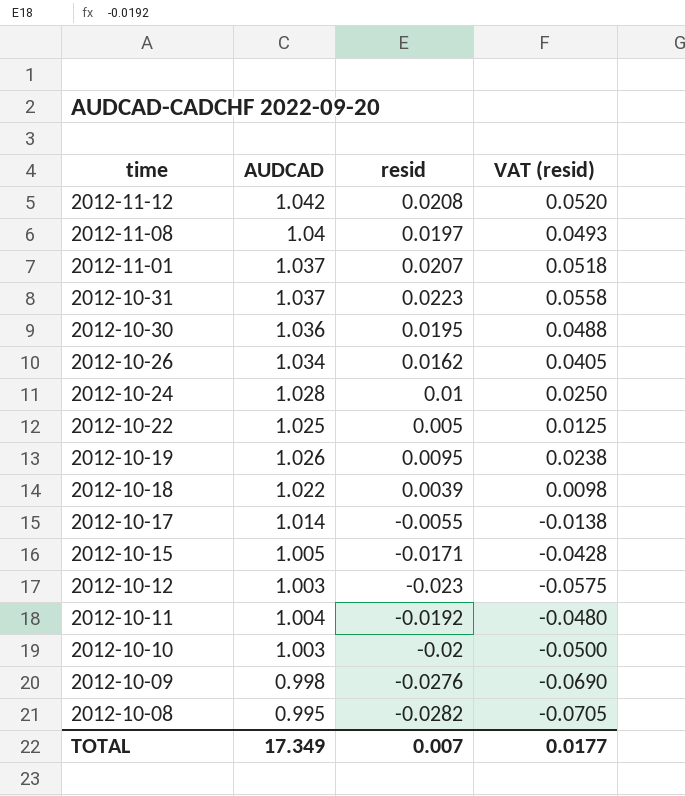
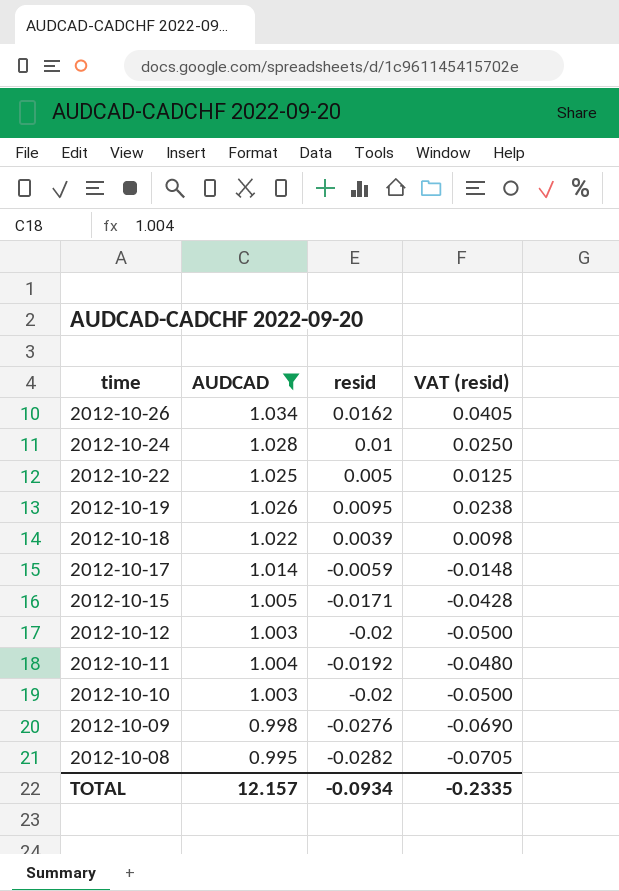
filter: none -> AUDCAD <= 1.034
2012-10-17 | resid: -0.0055 -> -0.0059
2012-10-17 | VAT (resid): -0.0138 -> -0.0148
2012-10-12 | resid: -0.023 -> -0.02
2012-10-12 | VAT (resid): -0.0575 -> -0.0500
TOTAL | AUDCAD: 17.349 -> 12.157
TOTAL | resid: 0.007 -> -0.0934
TOTAL | VAT (resid): 0.0177 -> -0.2335

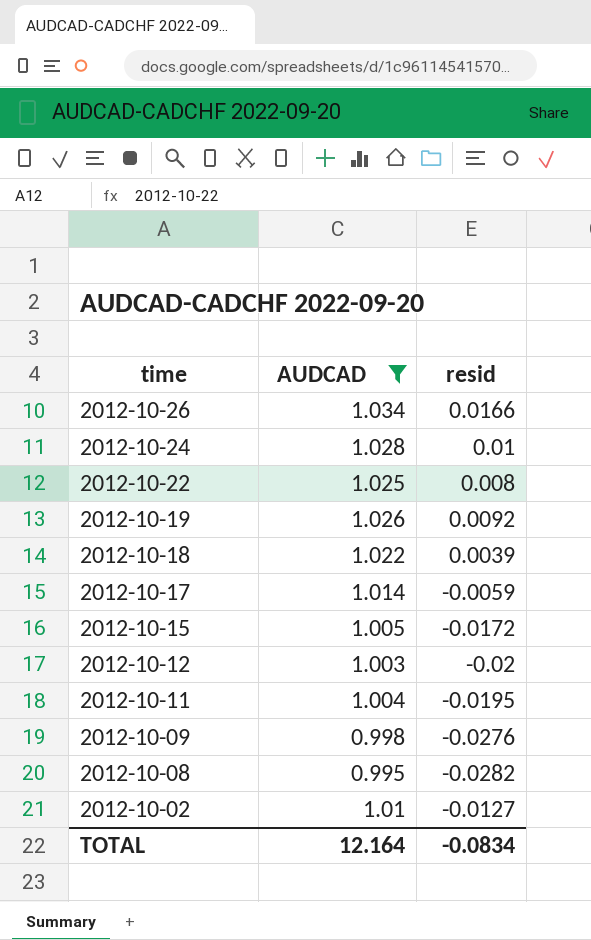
column VAT (resid) | formula: [resid] * 2.5 -> none
row 2012-10-10: 1.003 | -0.02 | -0.0500 -> none
2012-10-26 | resid: 0.0162 -> 0.0166
2012-10-22 | resid: 0.005 -> 0.008
2012-10-19 | resid: 0.0095 -> 0.0092
2012-10-15 | resid: -0.0171 -> -0.0172
2012-10-11 | resid: -0.0192 -> -0.0195
row 2012-10-02: none -> 1.01 | -0.0127
TOTAL | AUDCAD: 12.157 -> 12.164
TOTAL | resid: -0.0934 -> -0.0834

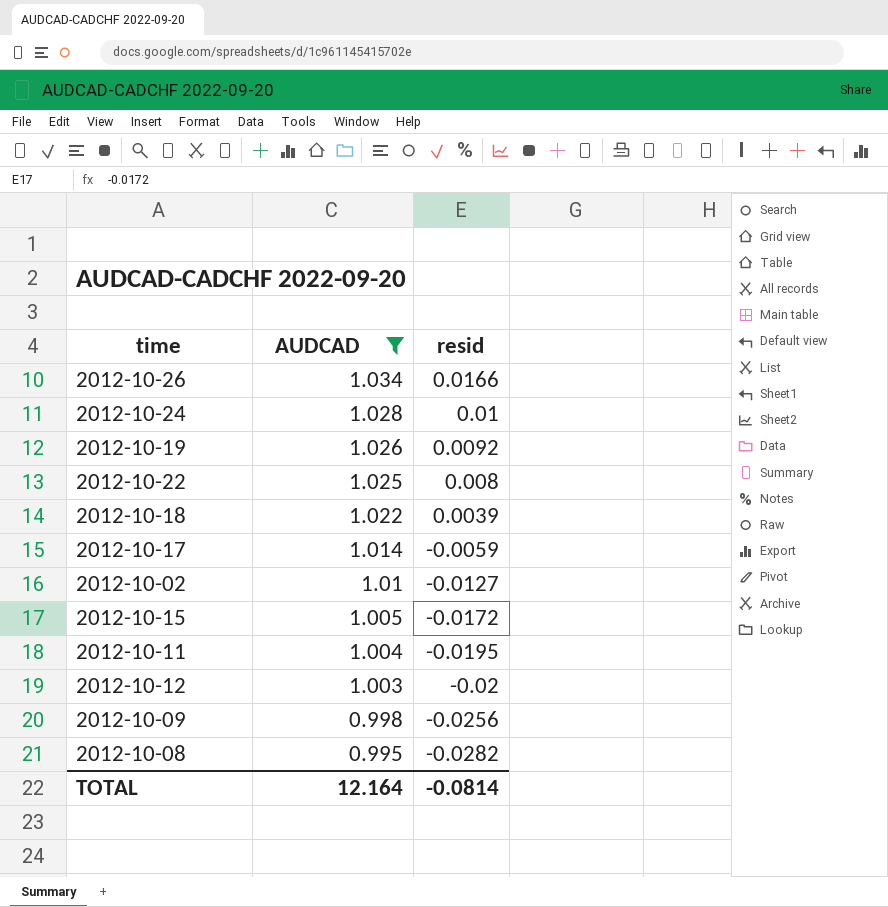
row order: time descending -> AUDCAD descending
2012-10-09 | resid: -0.0276 -> -0.0256
TOTAL | resid: -0.0834 -> -0.0814

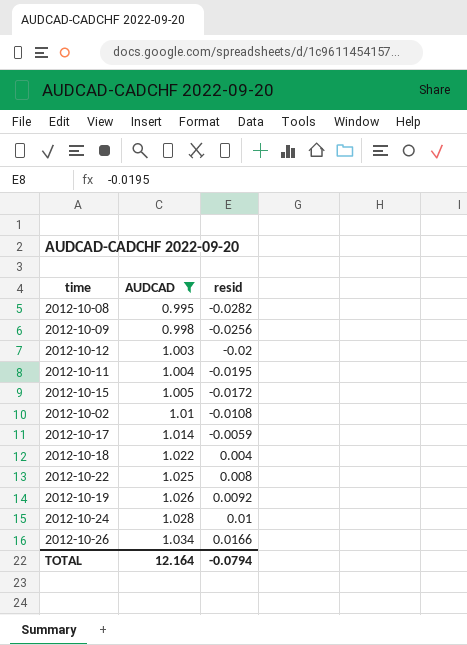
row order: AUDCAD descending -> AUDCAD ascending
2012-10-02 | resid: -0.0127 -> -0.0108
2012-10-18 | resid: 0.0039 -> 0.004
TOTAL | resid: -0.0814 -> -0.0794

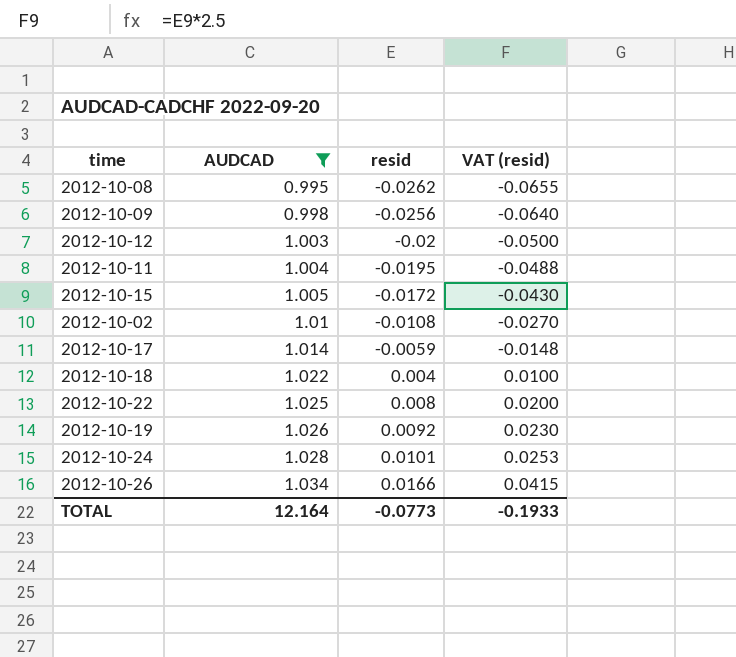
column VAT (resid) | formula: none -> [resid] * 2.5
2012-10-08 | resid: -0.0282 -> -0.0262
2012-10-24 | resid: 0.01 -> 0.0101
TOTAL | resid: -0.0794 -> -0.0773

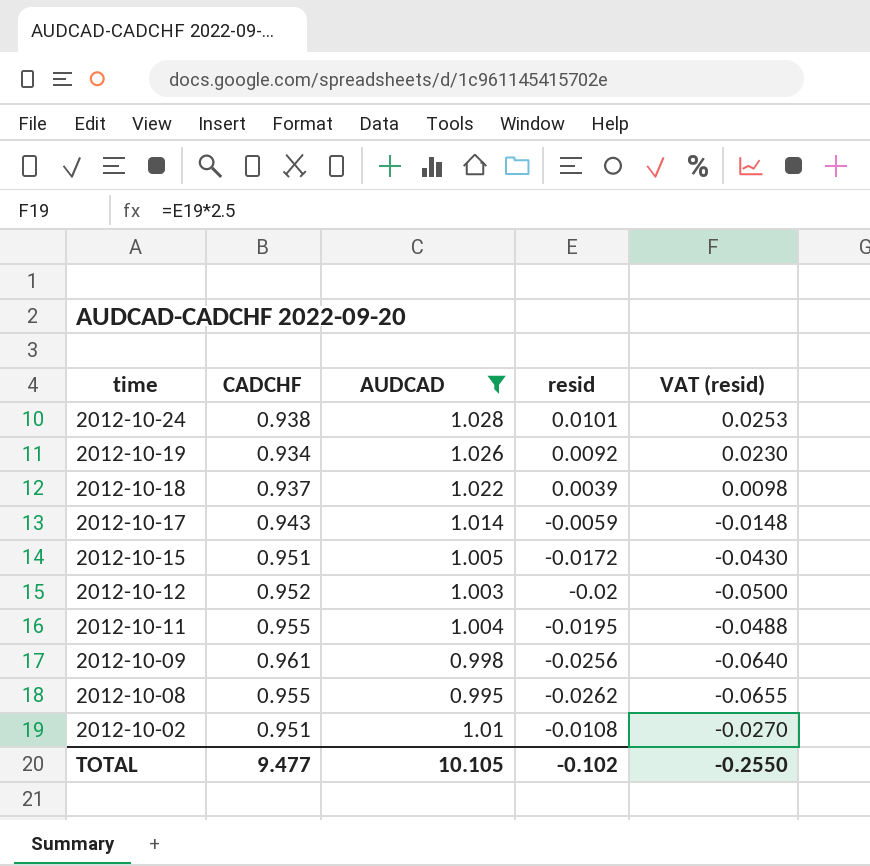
row order: AUDCAD ascending -> time descending
column CADCHF | position: none -> 2
row 2012-10-22: 1.025 | 0.008 | 0.0200 -> none
row 2012-10-26: 1.034 | 0.0166 | 0.0415 -> none
2012-10-18 | resid: 0.004 -> 0.0039
2012-10-18 | VAT (resid): 0.0100 -> 0.0098
TOTAL | AUDCAD: 12.164 -> 10.105
TOTAL | resid: -0.0773 -> -0.102
TOTAL | VAT (resid): -0.1933 -> -0.2550

